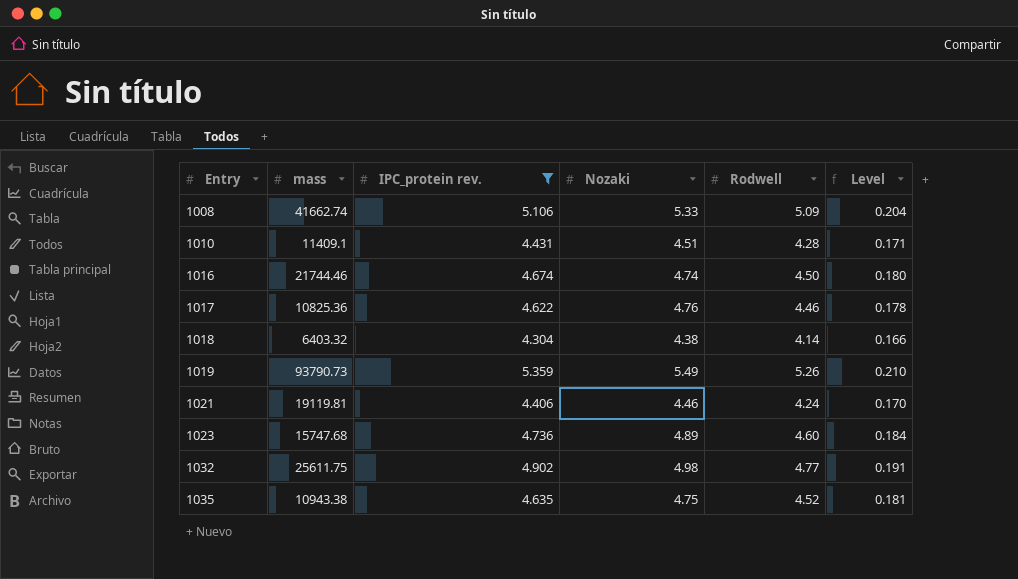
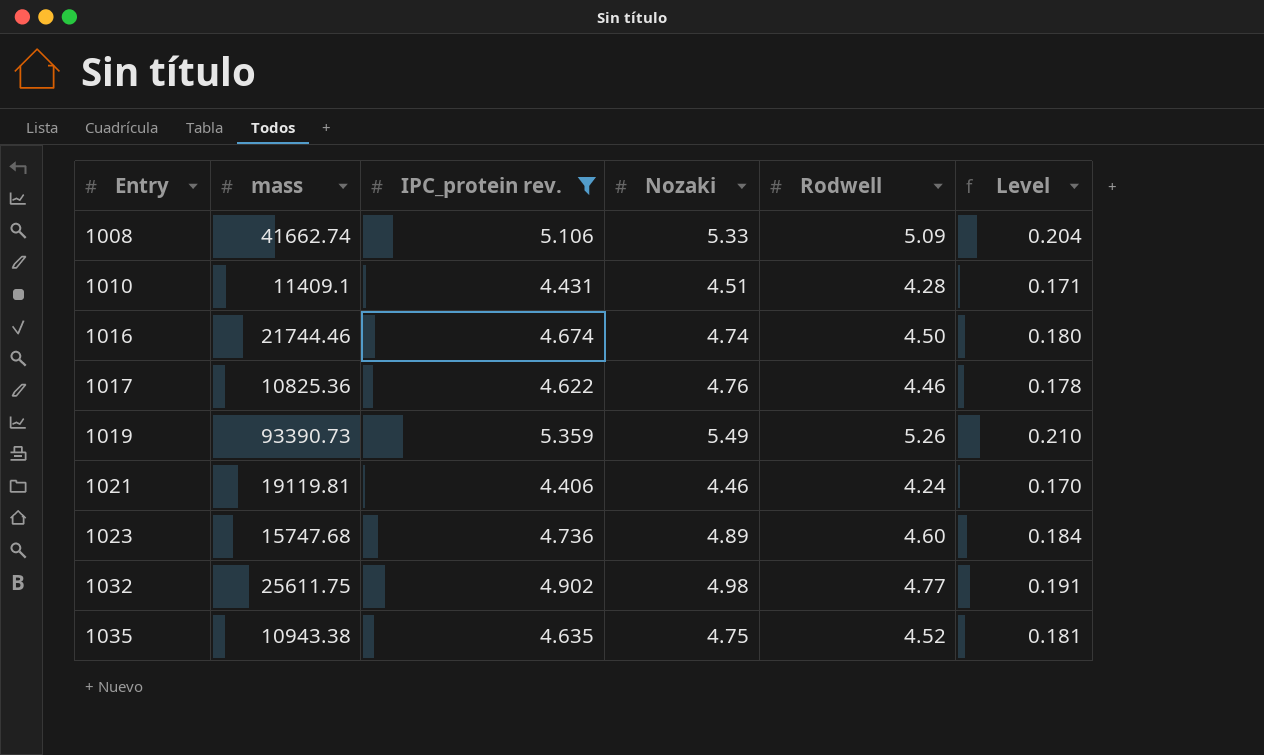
row 1018: 6403.32 | 4.304 | 4.38 | 4.14 | 0.166 -> none
1019 | mass: 93790.73 -> 93390.73

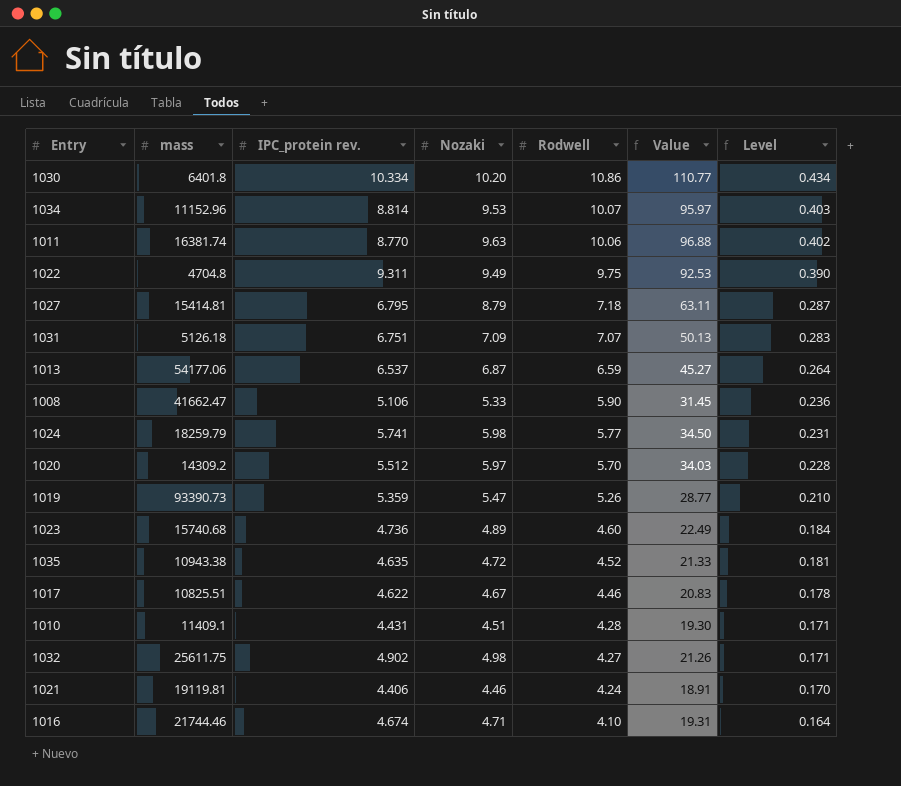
filter: IPC_protein rev. <= 5.359 -> none
row order: Entry ascending -> Rodwell descending
column Value | formula: none -> [Nozaki] * [Rodwell]
1008 | mass: 41662.74 -> 41662.47
1008 | Rodwell: 5.09 -> 5.90
1008 | Level: 0.204 -> 0.236
1019 | Nozaki: 5.49 -> 5.47
1023 | mass: 15747.68 -> 15740.68
1035 | Nozaki: 4.75 -> 4.72
1017 | mass: 10825.36 -> 10825.51
1017 | Nozaki: 4.76 -> 4.67
1032 | Rodwell: 4.77 -> 4.27
1032 | Level: 0.191 -> 0.171
1016 | Nozaki: 4.74 -> 4.71
1016 | Rodwell: 4.50 -> 4.10
1016 | Level: 0.180 -> 0.164

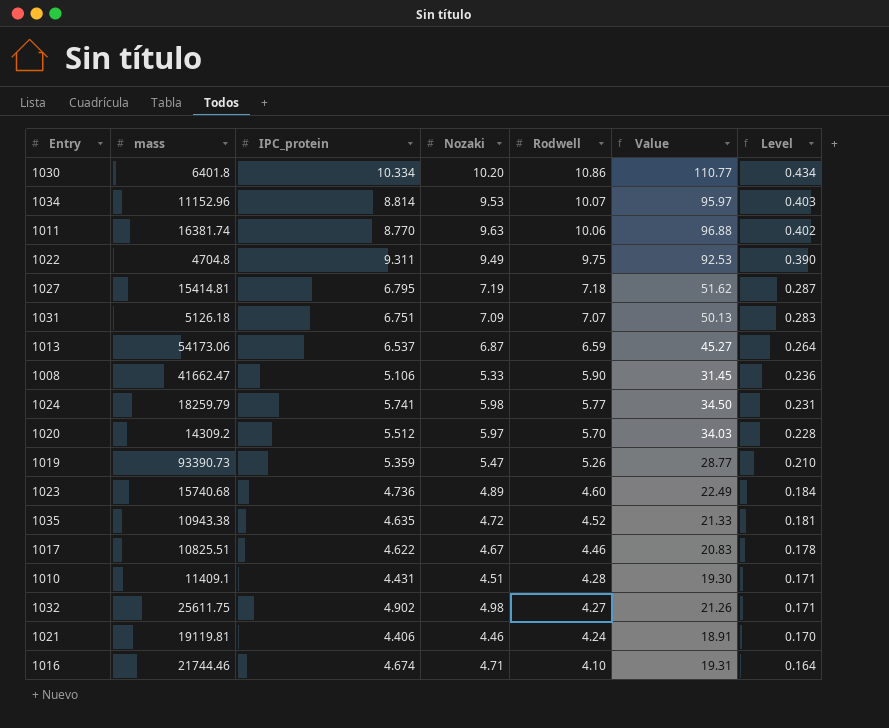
column name: IPC_protein rev. -> IPC_protein
1027 | Nozaki: 8.79 -> 7.19
1027 | Value: 63.11 -> 51.62
1013 | mass: 54177.06 -> 54173.06

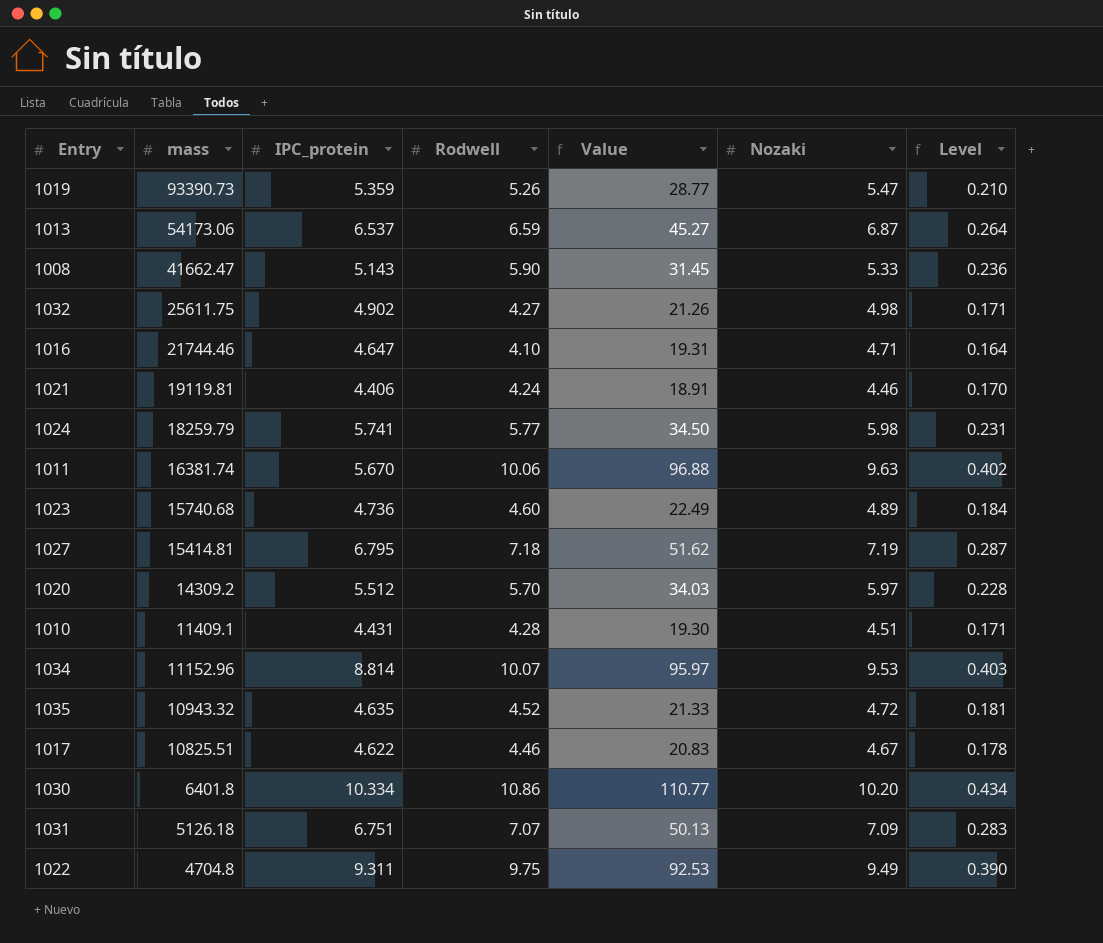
row order: Rodwell descending -> mass descending
column Nozaki | position: 4 -> 6
1008 | IPC_protein: 5.106 -> 5.143
1016 | IPC_protein: 4.674 -> 4.647
1011 | IPC_protein: 8.770 -> 5.670
1035 | mass: 10943.38 -> 10943.32

